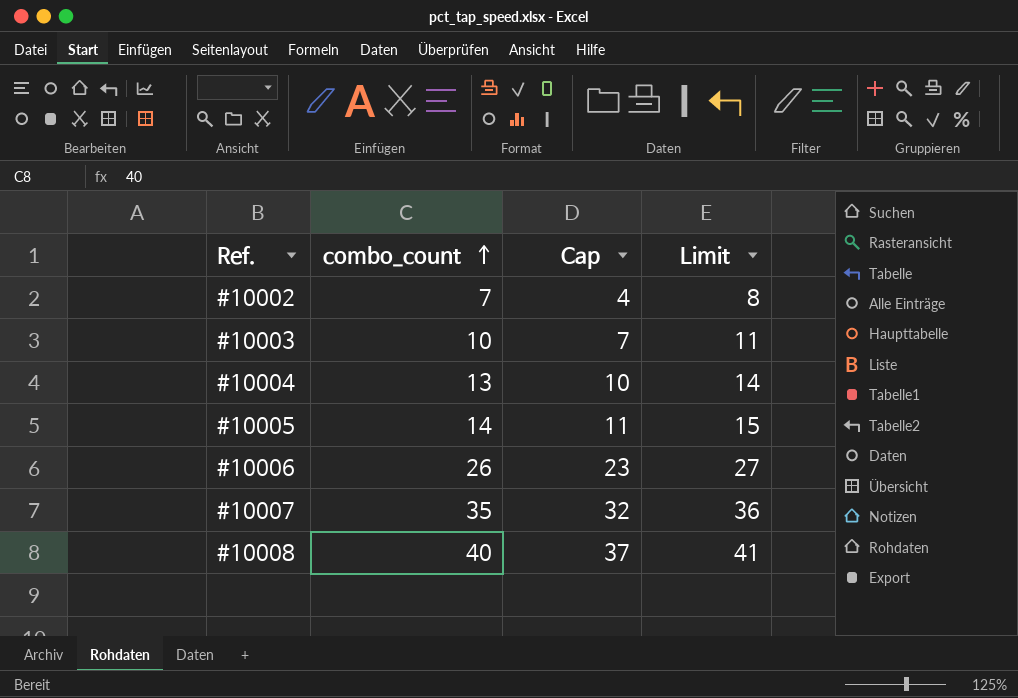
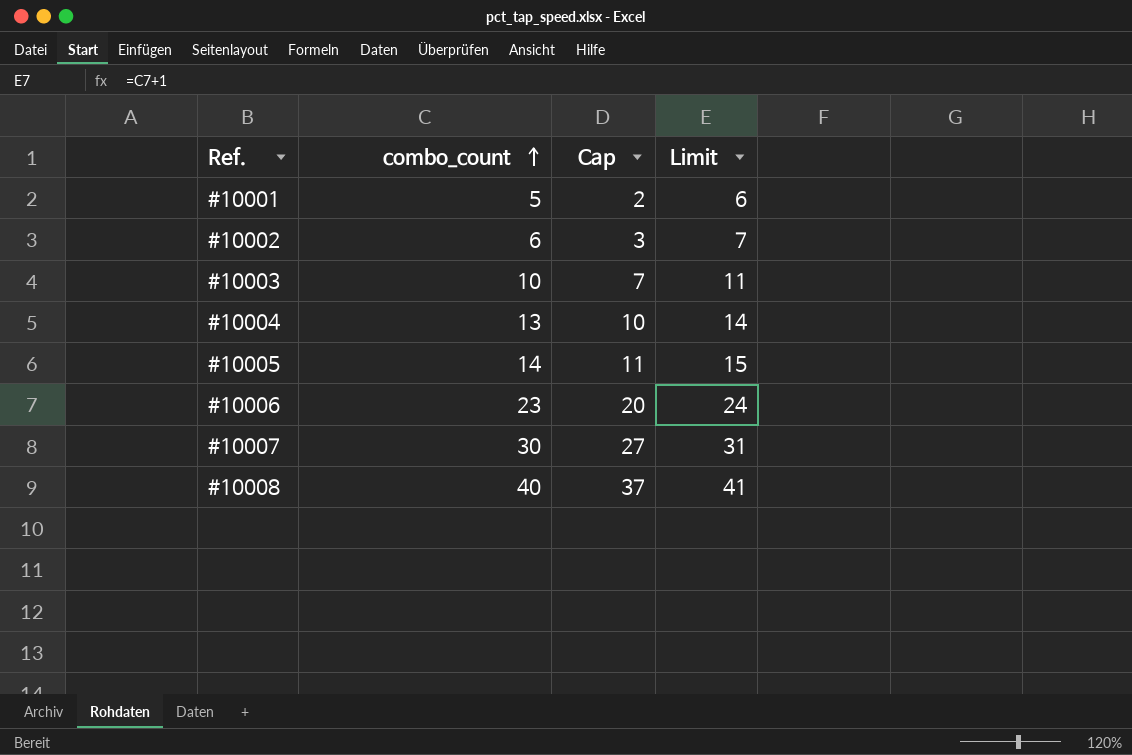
row #10001: none -> 5 | 2 | 6
#10002 | combo_count: 7 -> 6
#10002 | Cap: 4 -> 3
#10002 | Limit: 8 -> 7
#10006 | combo_count: 26 -> 23
#10006 | Cap: 23 -> 20
#10006 | Limit: 27 -> 24
#10007 | combo_count: 35 -> 30
#10007 | Cap: 32 -> 27
#10007 | Limit: 36 -> 31

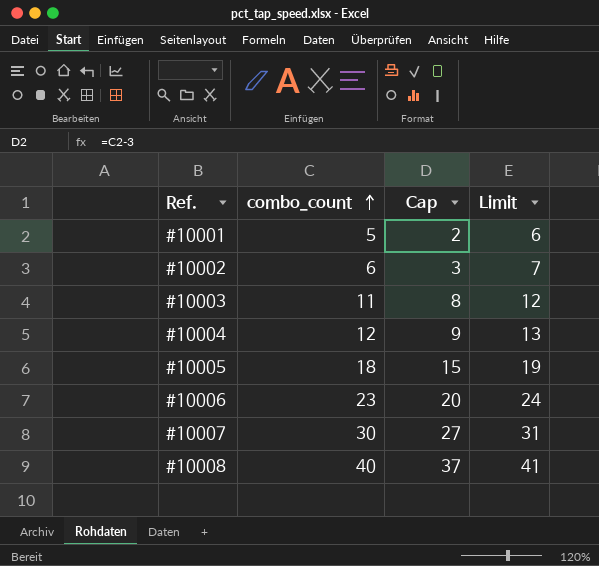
#10003 | combo_count: 10 -> 11
#10003 | Cap: 7 -> 8
#10003 | Limit: 11 -> 12
#10004 | combo_count: 13 -> 12
#10004 | Cap: 10 -> 9
#10004 | Limit: 14 -> 13
#10005 | combo_count: 14 -> 18
#10005 | Cap: 11 -> 15
#10005 | Limit: 15 -> 19

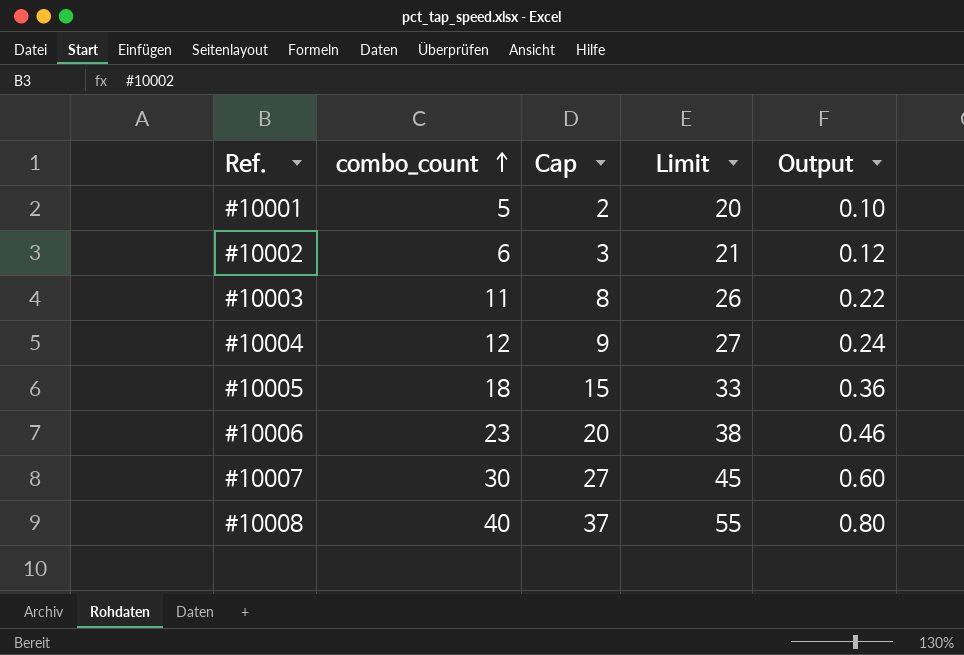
column Limit | formula: [combo_count] + 1 -> [combo_count] + 15
column Output | formula: none -> [combo_count] * 0.02

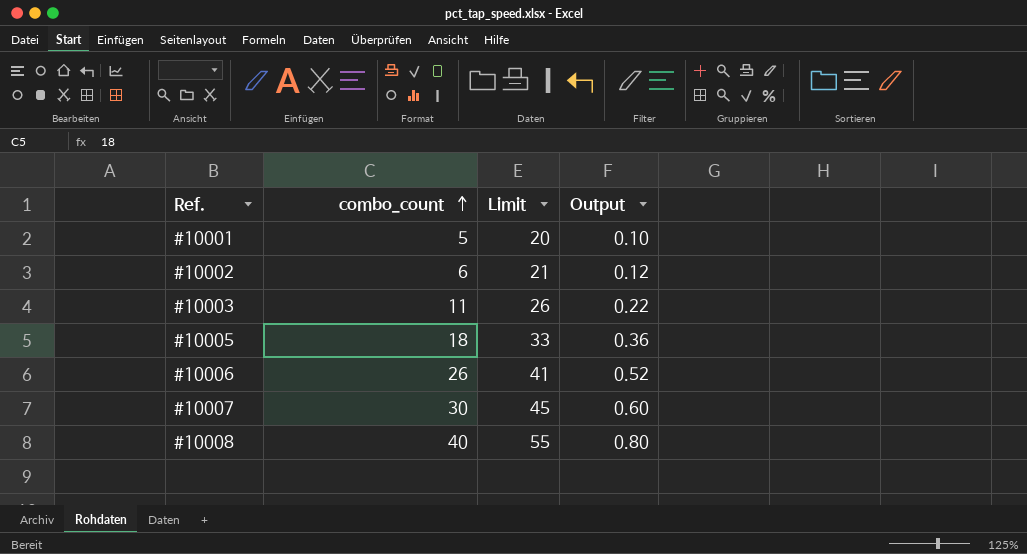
column Cap | formula: [combo_count] - 3 -> none
row #10004: 12 | 9 | 27 | 0.24 -> none
#10006 | combo_count: 23 -> 26
#10006 | Limit: 38 -> 41
#10006 | Output: 0.46 -> 0.52

